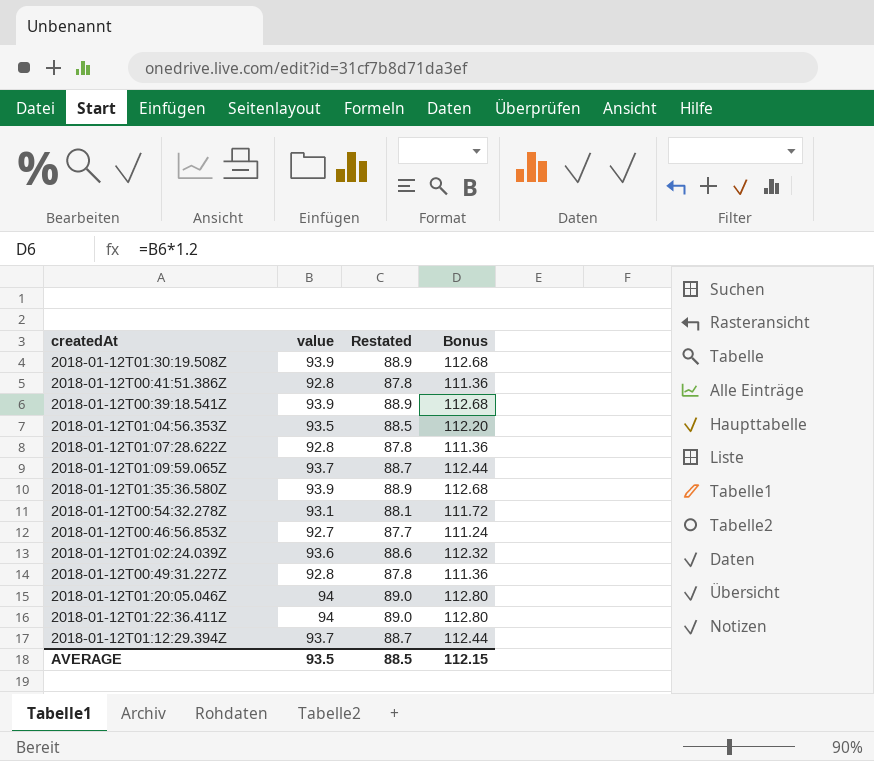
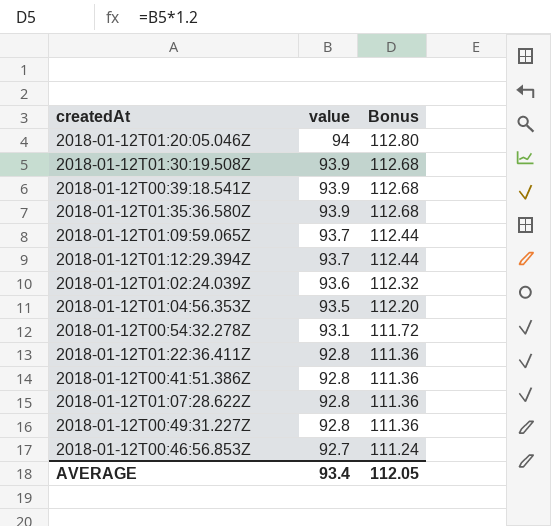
row order: none -> value descending
column Restated | formula: [value] - 5 -> none
2018-01-12T01:22:36.411Z | value: 94 -> 92.8
2018-01-12T01:22:36.411Z | Bonus: 112.80 -> 111.36
AVERAGE | value: 93.5 -> 93.4
AVERAGE | Bonus: 112.15 -> 112.05

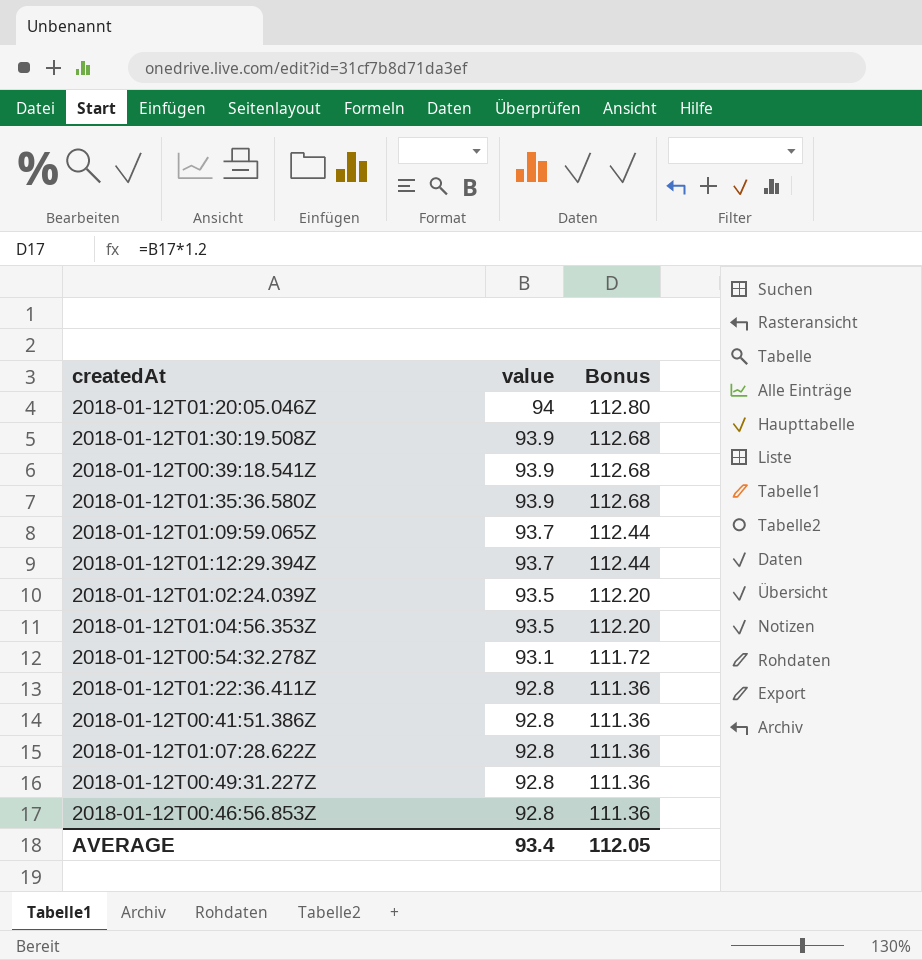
2018-01-12T01:02:24.039Z | value: 93.6 -> 93.5
2018-01-12T01:02:24.039Z | Bonus: 112.32 -> 112.20
2018-01-12T00:46:56.853Z | value: 92.7 -> 92.8
2018-01-12T00:46:56.853Z | Bonus: 111.24 -> 111.36

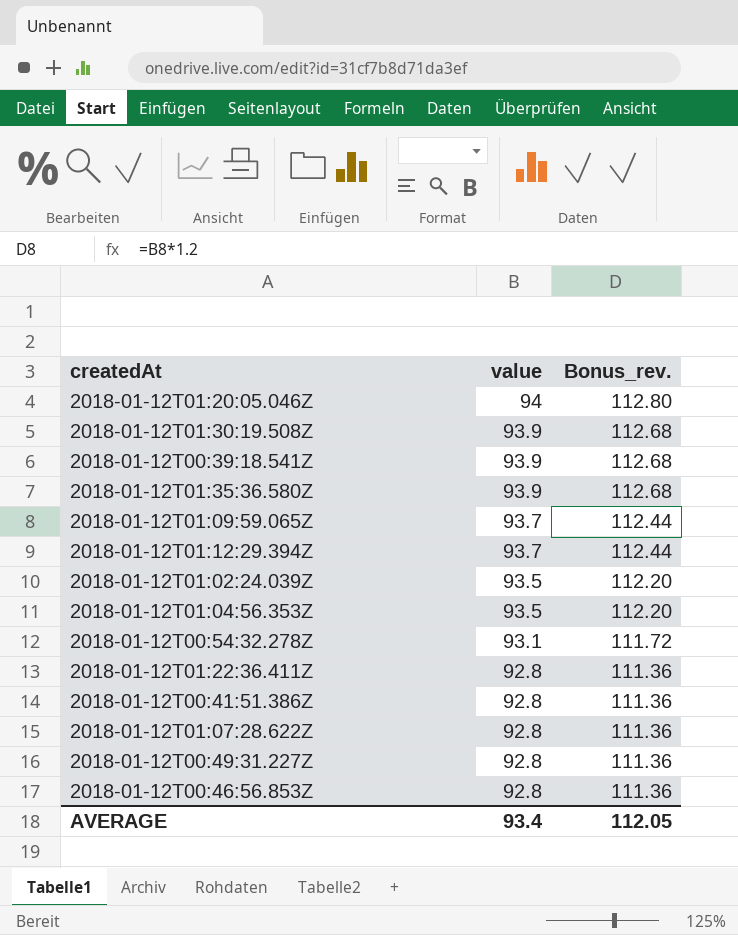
column name: Bonus -> Bonus_rev.

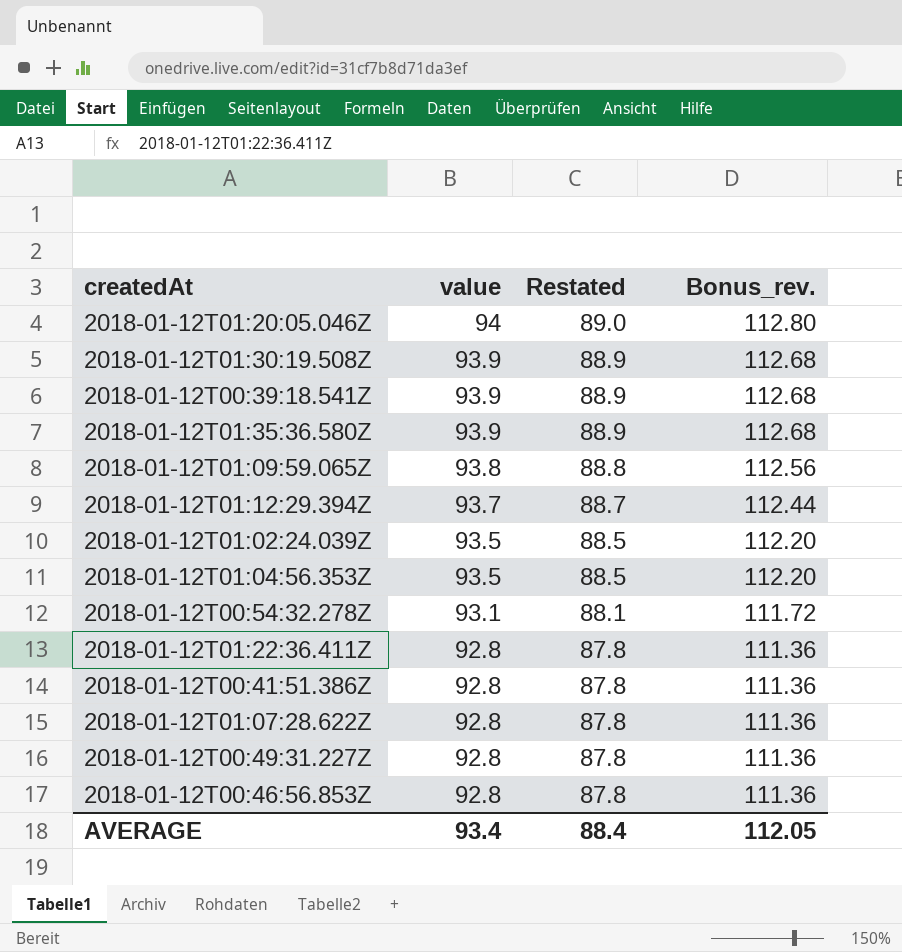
column Restated | formula: none -> [value] - 5
2018-01-12T01:09:59.065Z | value: 93.7 -> 93.8
2018-01-12T01:09:59.065Z | Bonus_rev.: 112.44 -> 112.56

